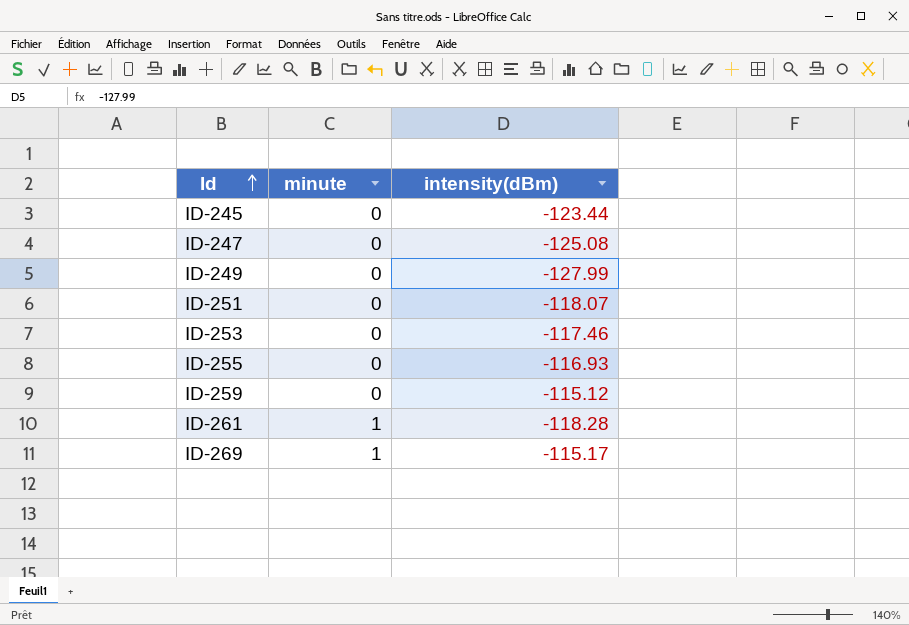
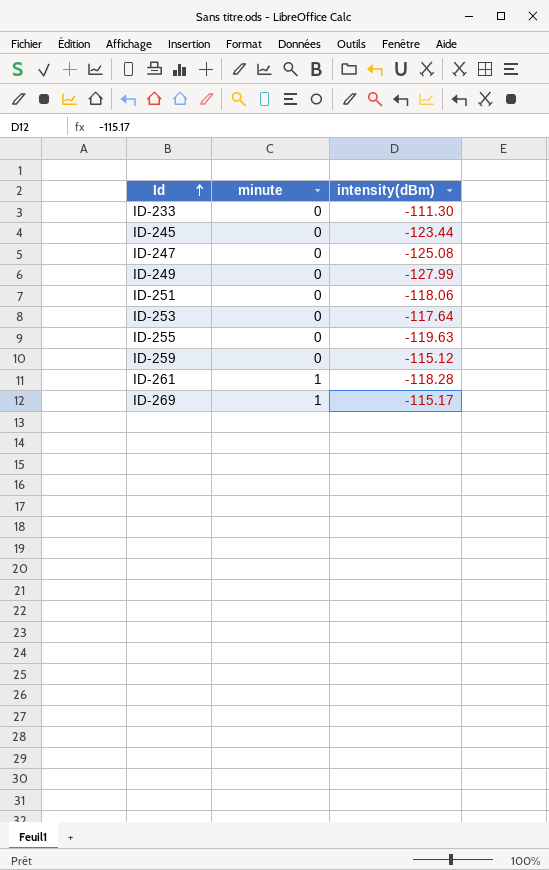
row ID-233: none -> 0 | -111.30
ID-251 | intensity(dBm): -118.07 -> -118.06
ID-253 | intensity(dBm): -117.46 -> -117.64
ID-255 | intensity(dBm): -116.93 -> -119.63

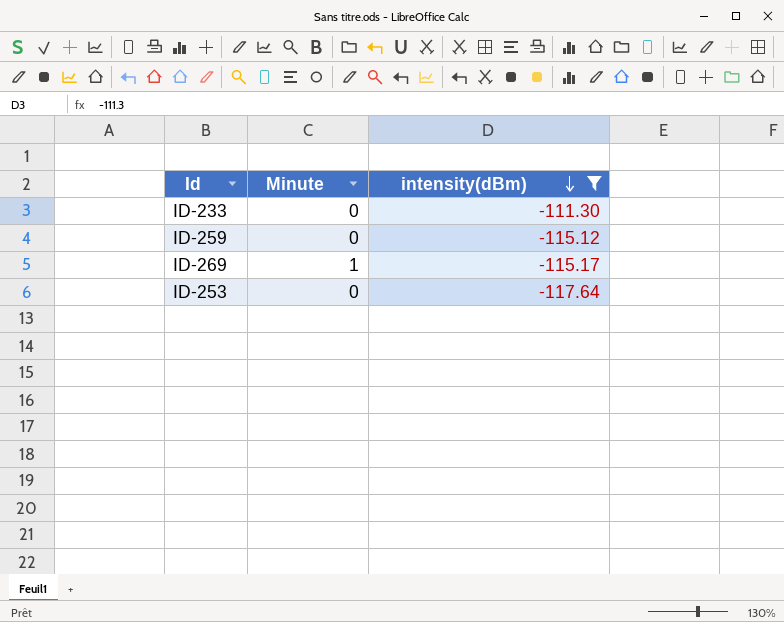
filter: none -> intensity(dBm) >= -117.64
row order: Id ascending -> intensity(dBm) descending
column name: minute -> Minute

